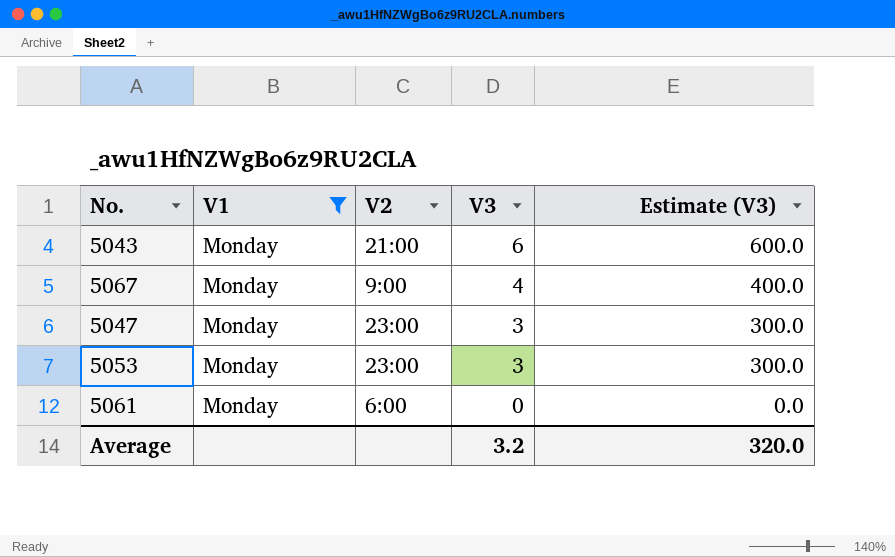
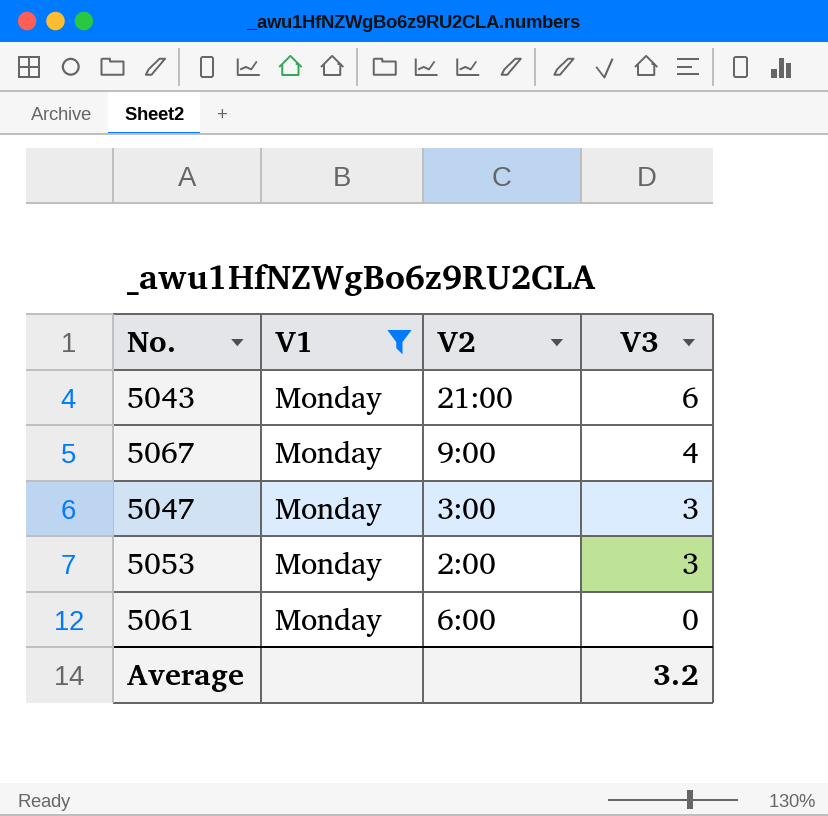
column Estimate (V3) | formula: [V3] * 100 -> none
5047 | V2: 23:00 -> 3:00
5053 | V2: 23:00 -> 2:00

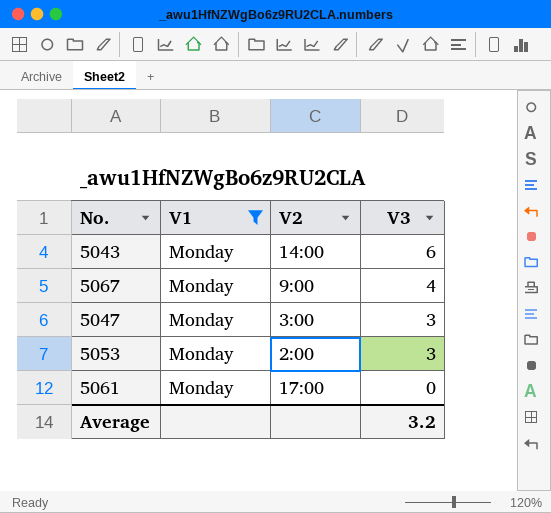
5043 | V2: 21:00 -> 14:00
5061 | V2: 6:00 -> 17:00

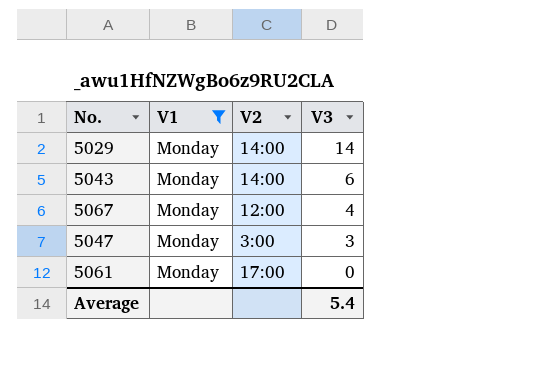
row 5053: Monday | 2:00 | 3 -> none
row 5029: none -> Monday | 14:00 | 14
5067 | V2: 9:00 -> 12:00
Average | V3: 3.2 -> 5.4

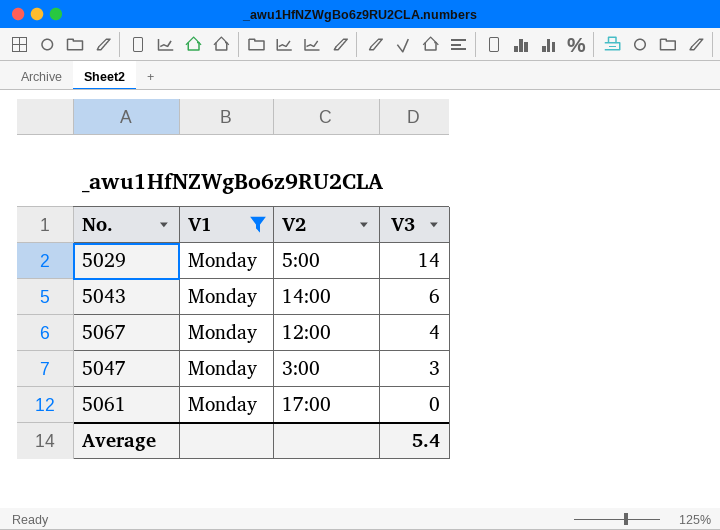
5029 | V2: 14:00 -> 5:00

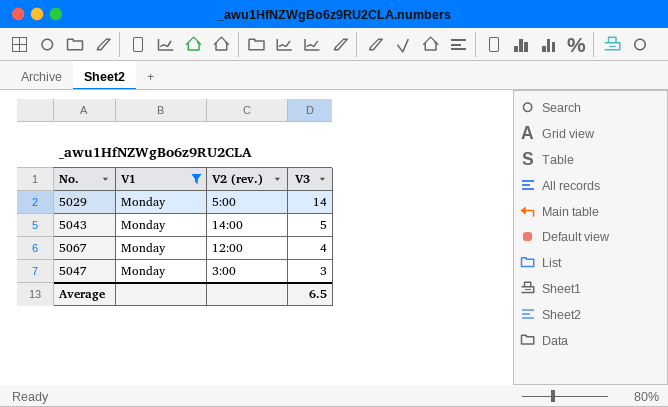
column name: V2 -> V2 (rev.)
row 5061: Monday | 17:00 | 0 -> none
5043 | V3: 6 -> 5
Average | V3: 5.4 -> 6.5

